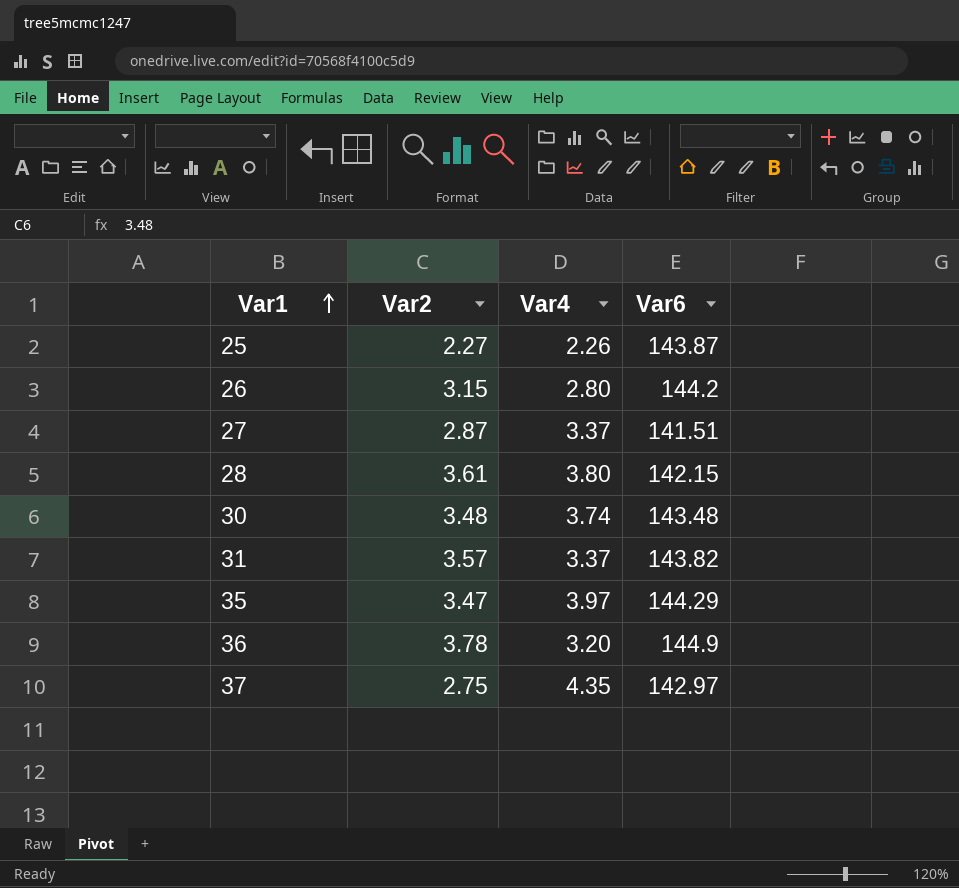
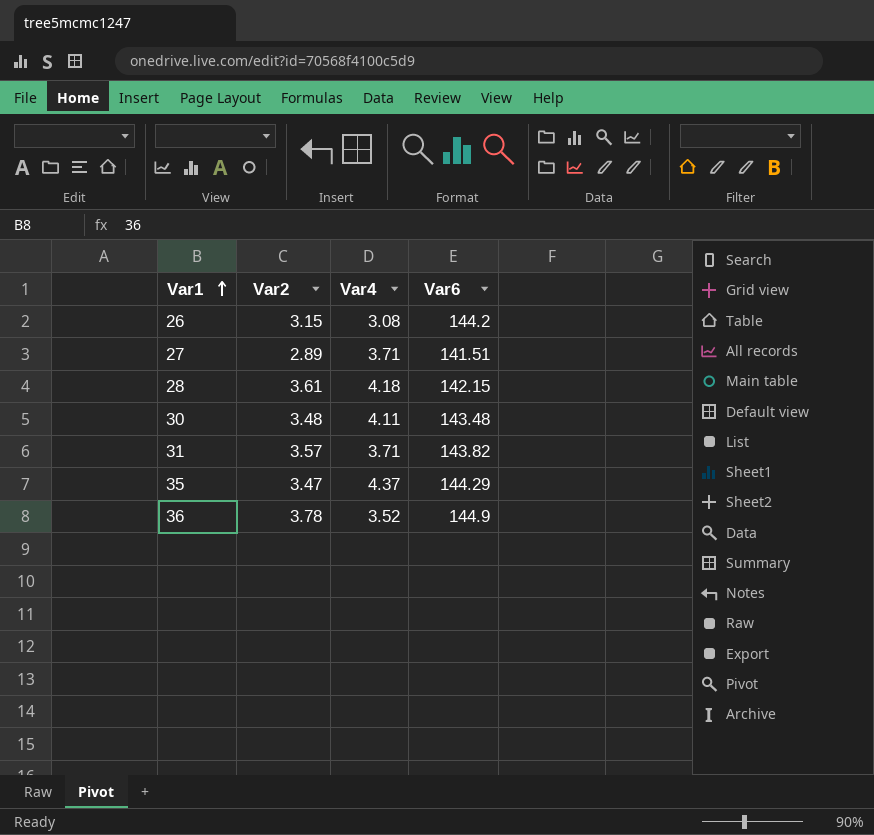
row 25: 2.27 | 2.26 | 143.87 -> none
row 37: 2.75 | 4.35 | 142.97 -> none
26 | Var4: 2.80 -> 3.08
27 | Var2: 2.87 -> 2.89
27 | Var4: 3.37 -> 3.71
28 | Var4: 3.80 -> 4.18
30 | Var4: 3.74 -> 4.11
31 | Var4: 3.37 -> 3.71
35 | Var4: 3.97 -> 4.37
36 | Var4: 3.20 -> 3.52

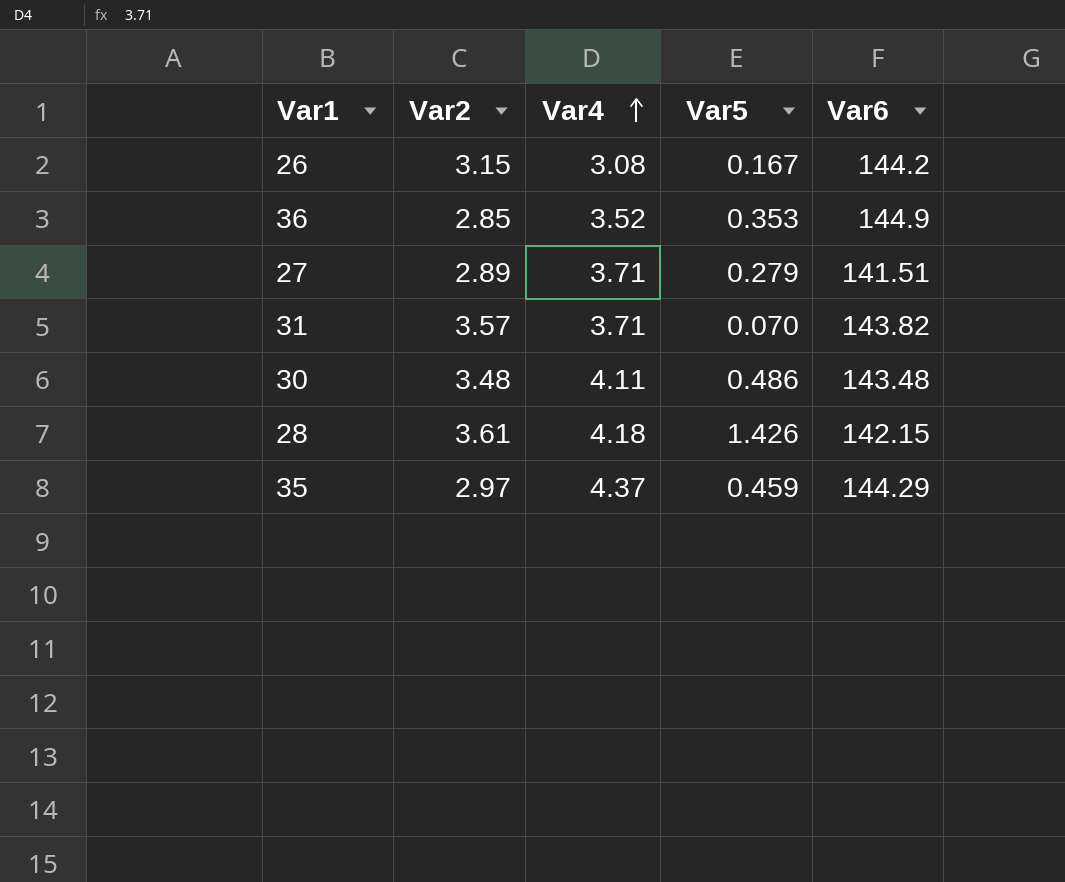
row order: Var1 ascending -> Var4 ascending
column Var5 | position: none -> 4
36 | Var2: 3.78 -> 2.85
35 | Var2: 3.47 -> 2.97

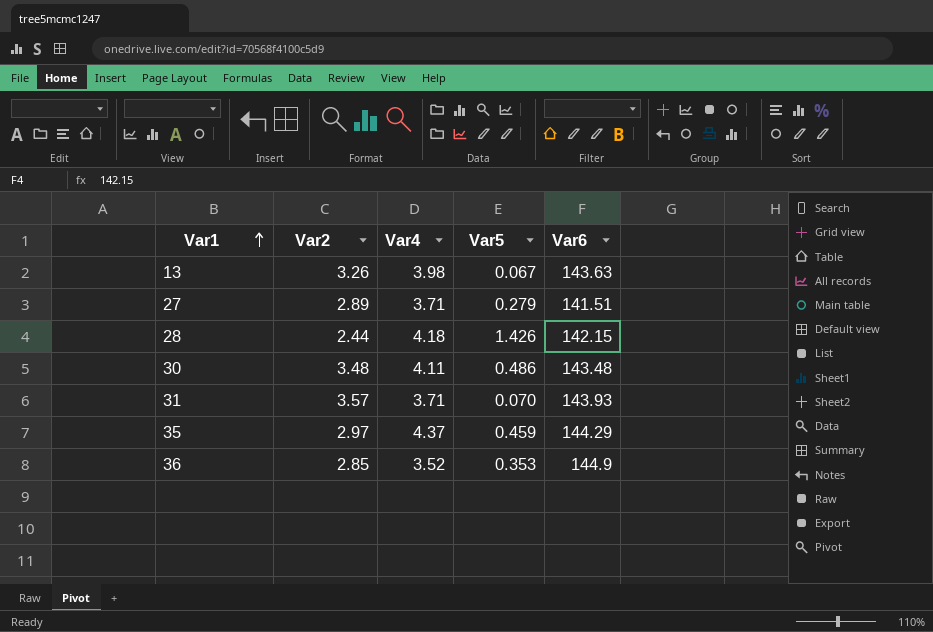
row order: Var4 ascending -> Var1 ascending
row 26: 3.15 | 3.08 | 0.167 | 144.2 -> none
row 13: none -> 3.26 | 3.98 | 0.067 | 143.63
28 | Var2: 3.61 -> 2.44
31 | Var6: 143.82 -> 143.93

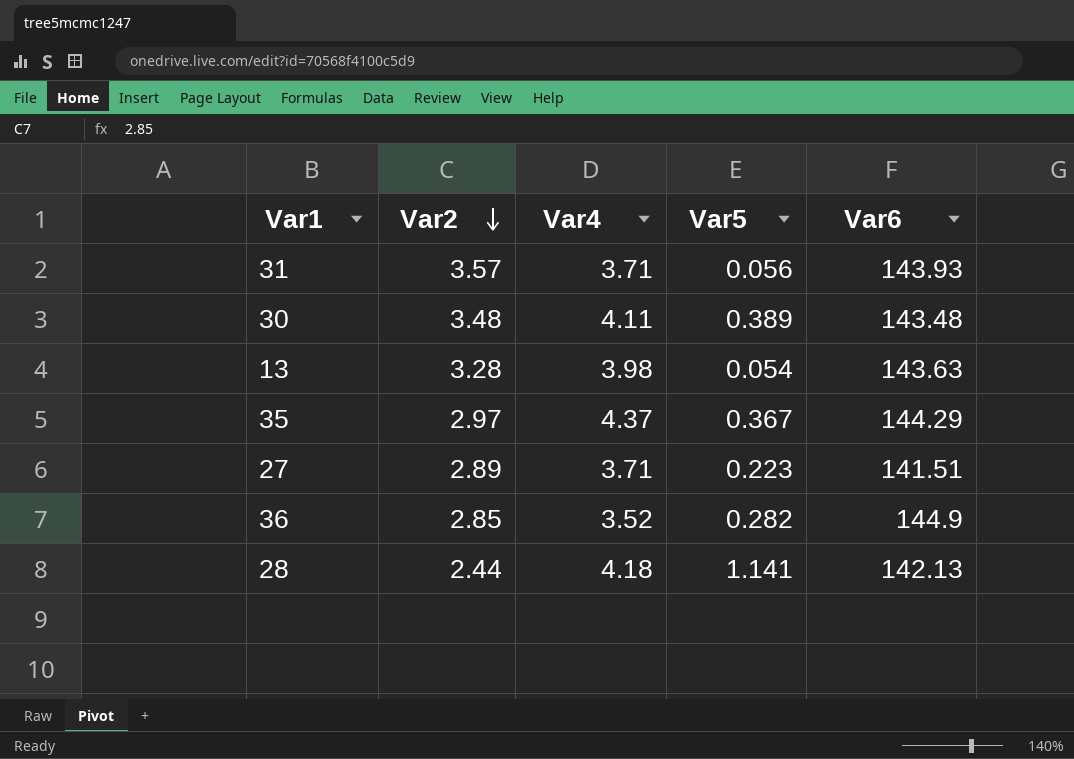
row order: Var1 ascending -> Var2 descending
31 | Var5: 0.070 -> 0.056
30 | Var5: 0.486 -> 0.389
13 | Var2: 3.26 -> 3.28
13 | Var5: 0.067 -> 0.054
35 | Var5: 0.459 -> 0.367
27 | Var5: 0.279 -> 0.223
36 | Var5: 0.353 -> 0.282
28 | Var5: 1.426 -> 1.141
28 | Var6: 142.15 -> 142.13

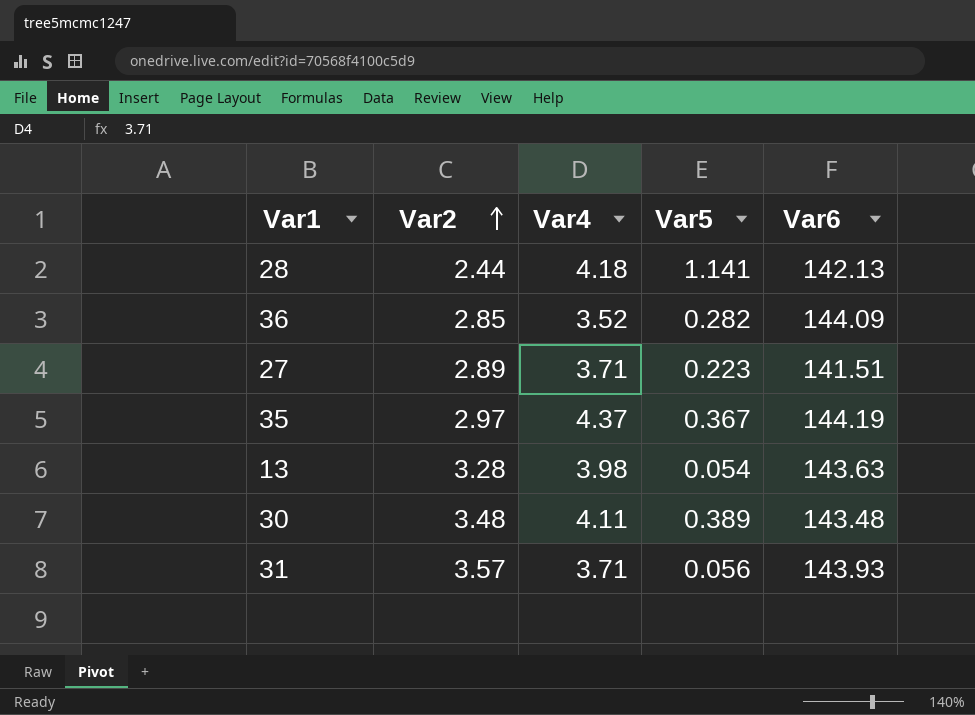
row order: Var2 descending -> Var2 ascending
36 | Var6: 144.9 -> 144.09
35 | Var6: 144.29 -> 144.19

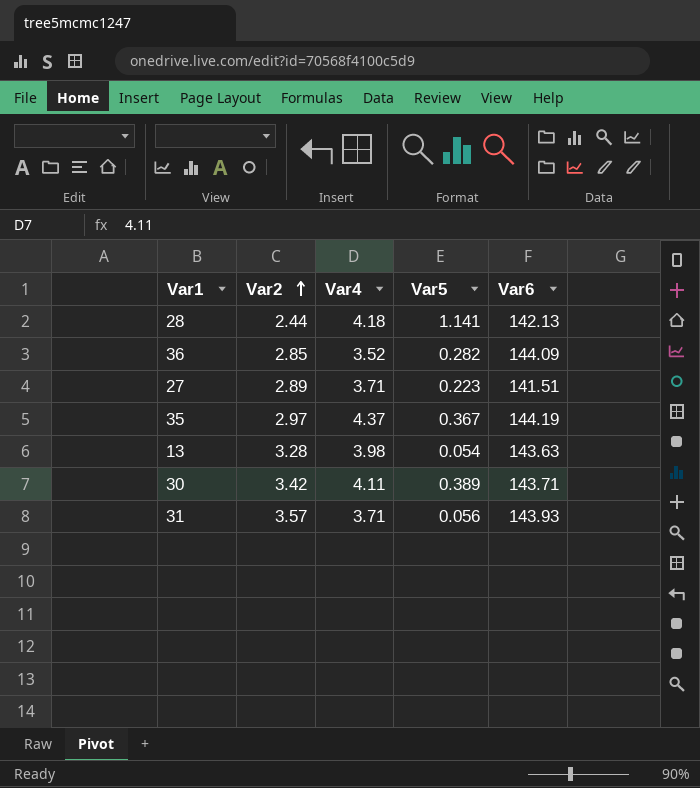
30 | Var2: 3.48 -> 3.42
30 | Var6: 143.48 -> 143.71

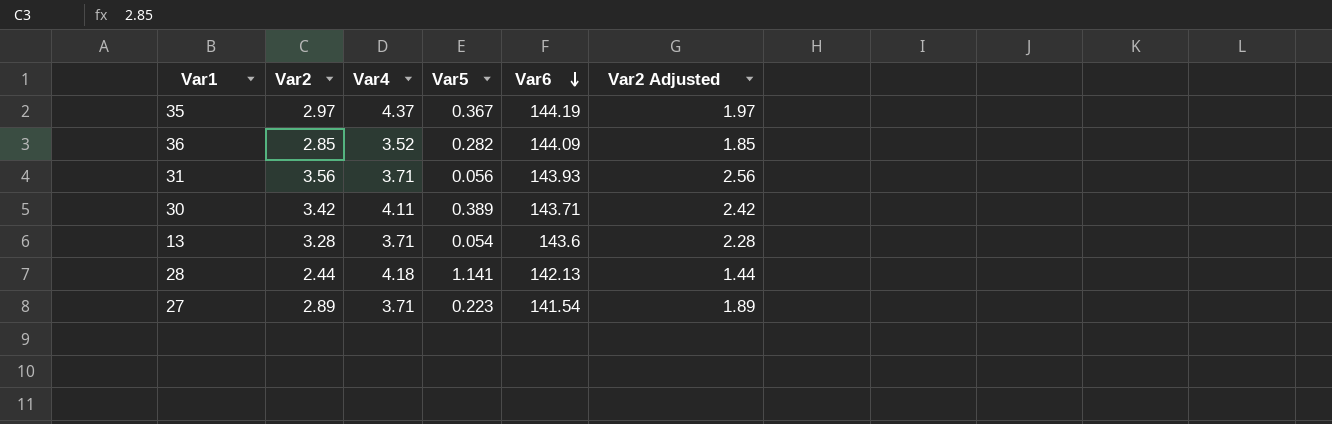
row order: Var2 ascending -> Var6 descending
column Var2 Adjusted | formula: none -> [Var2] - 1
31 | Var2: 3.57 -> 3.56
13 | Var4: 3.98 -> 3.71
13 | Var6: 143.63 -> 143.6
27 | Var6: 141.51 -> 141.54

